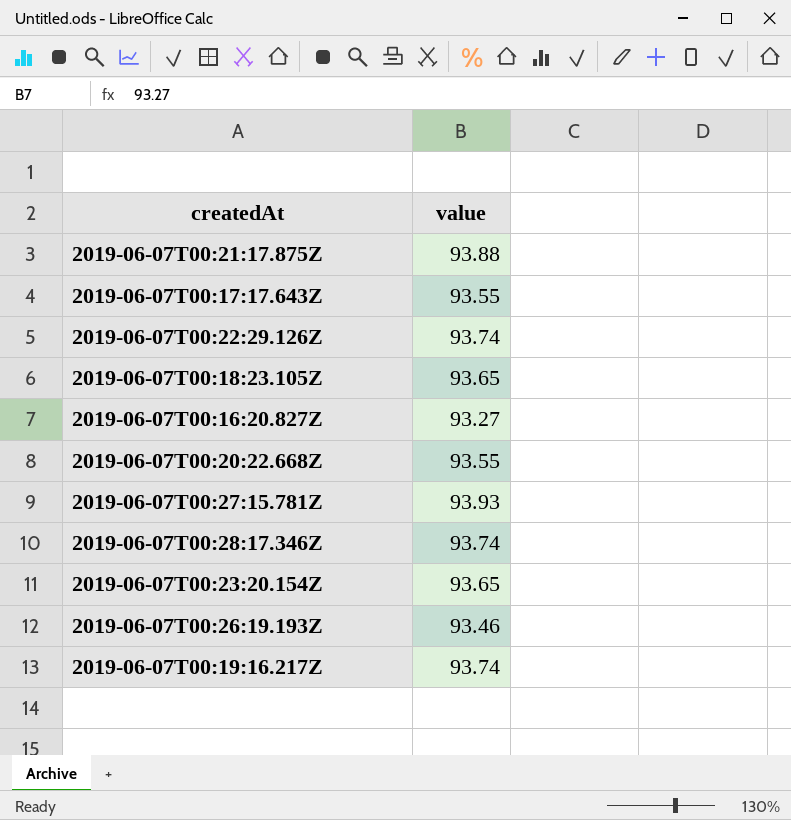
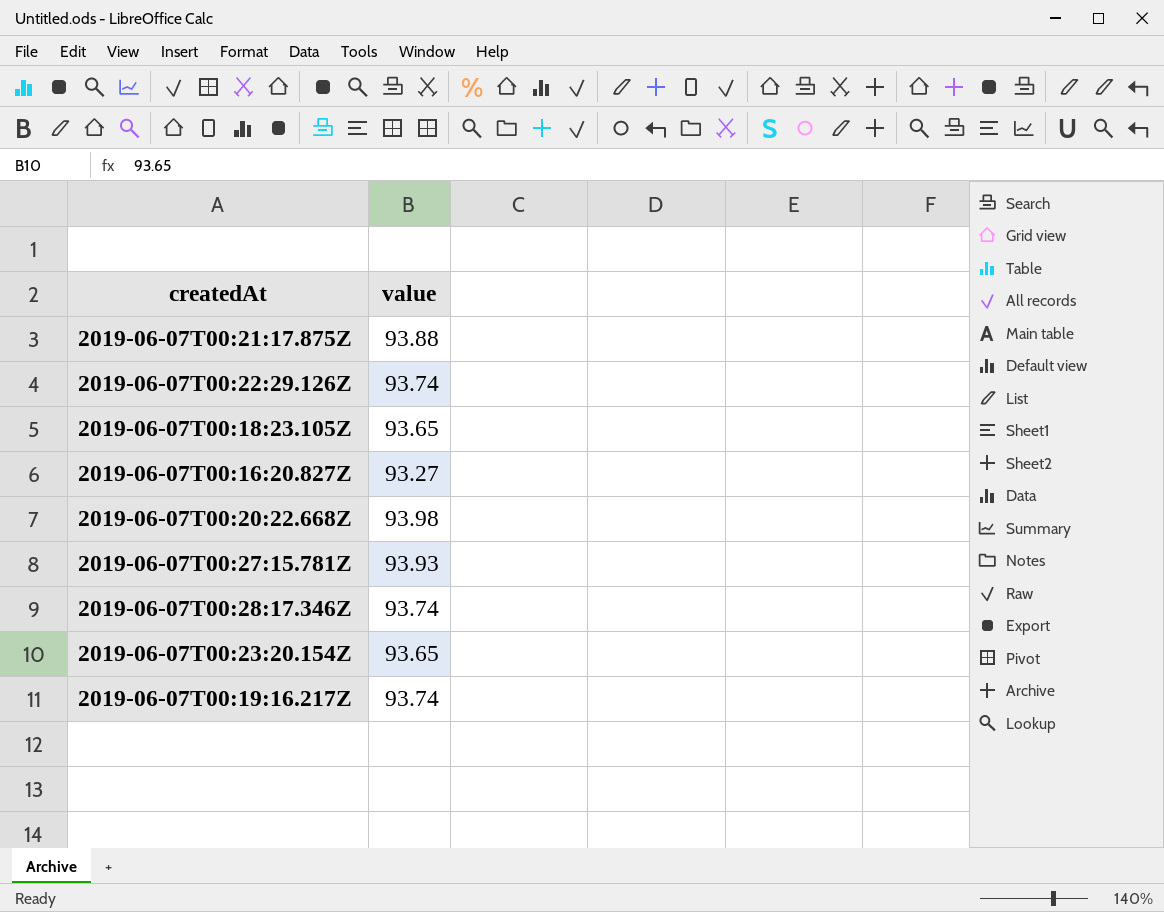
row 2019-06-07T00:17:17.643Z: 93.55 -> none
row 2019-06-07T00:26:19.193Z: 93.46 -> none
2019-06-07T00:20:22.668Z | value: 93.55 -> 93.98

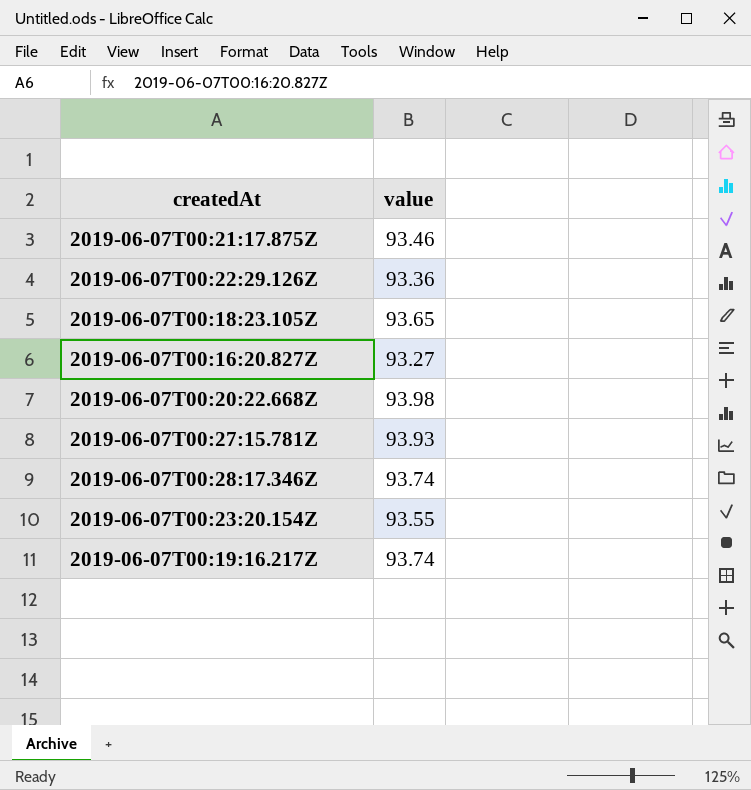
2019-06-07T00:21:17.875Z | value: 93.88 -> 93.46
2019-06-07T00:22:29.126Z | value: 93.74 -> 93.36
2019-06-07T00:23:20.154Z | value: 93.65 -> 93.55

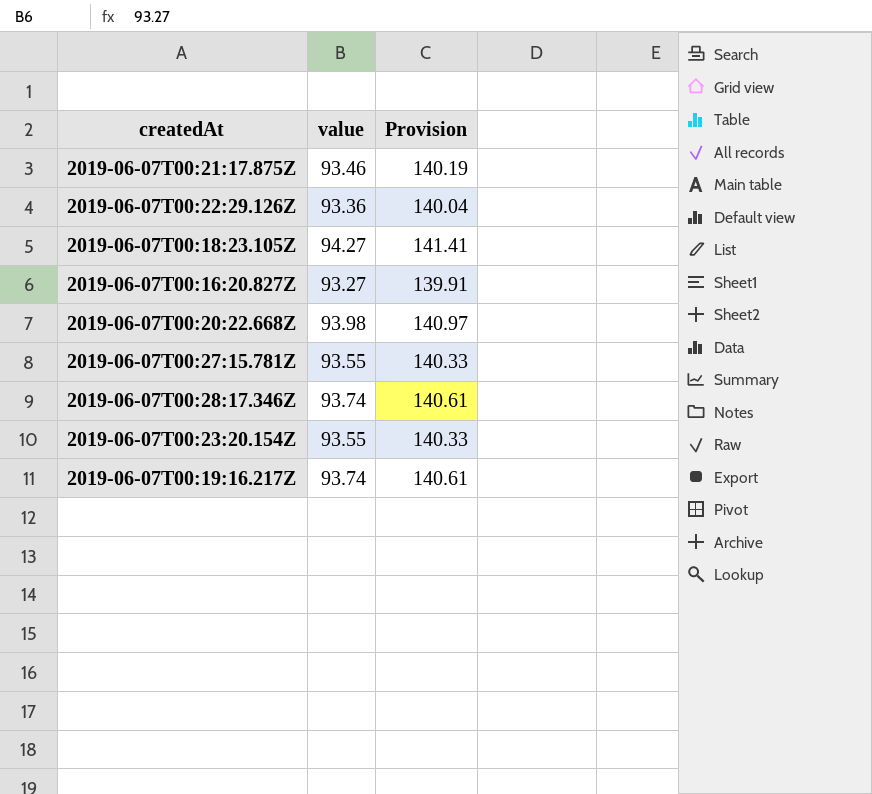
column Provision | formula: none -> [value] * 1.5
2019-06-07T00:18:23.105Z | value: 93.65 -> 94.27
2019-06-07T00:27:15.781Z | value: 93.93 -> 93.55

